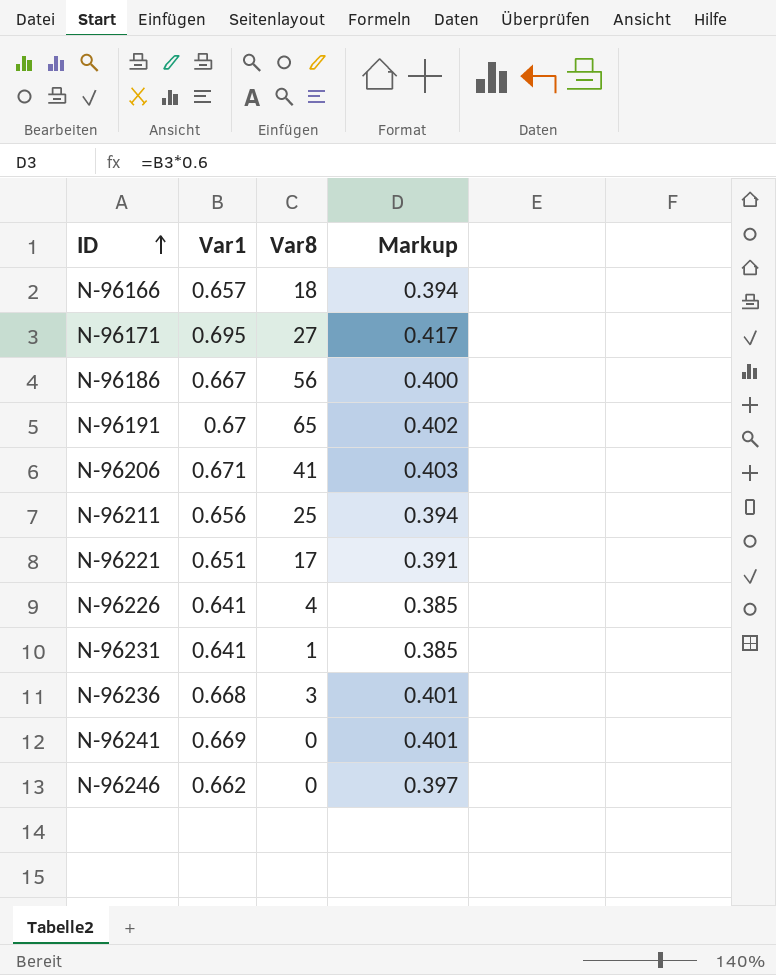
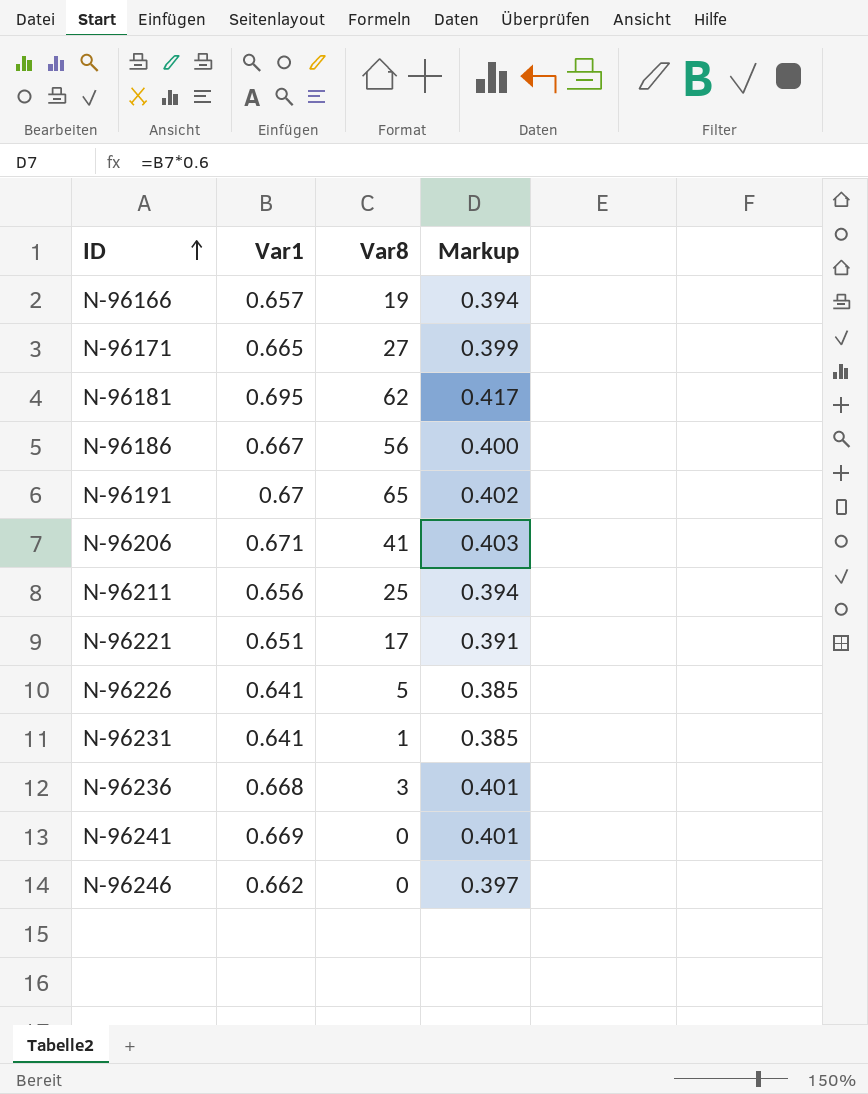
N-96166 | Var8: 18 -> 19
N-96171 | Var1: 0.695 -> 0.665
N-96171 | Markup: 0.417 -> 0.399
row N-96181: none -> 0.695 | 62 | 0.417
N-96226 | Var8: 4 -> 5

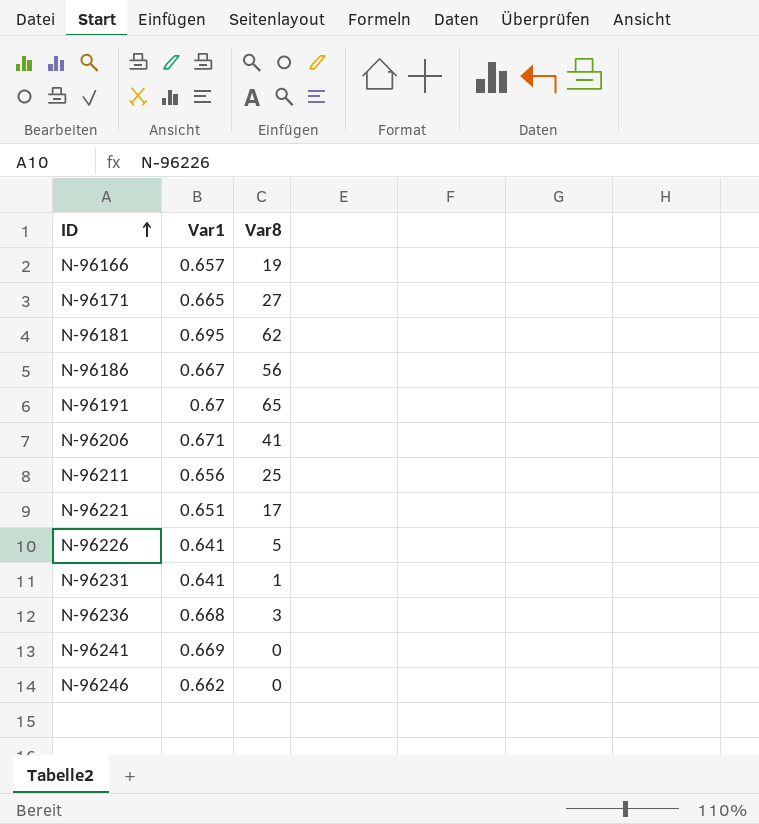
column Markup | formula: [Var1] * 0.6 -> none

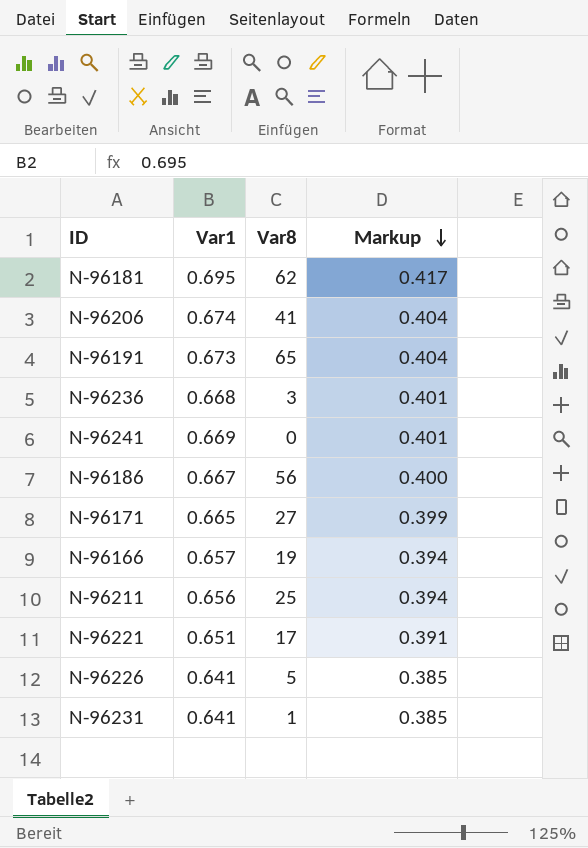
row order: ID ascending -> Markup descending
column Markup | formula: none -> [Var1] * 0.6
row N-96246: 0.662 | 0 -> none
N-96206 | Var1: 0.671 -> 0.674
N-96191 | Var1: 0.67 -> 0.673

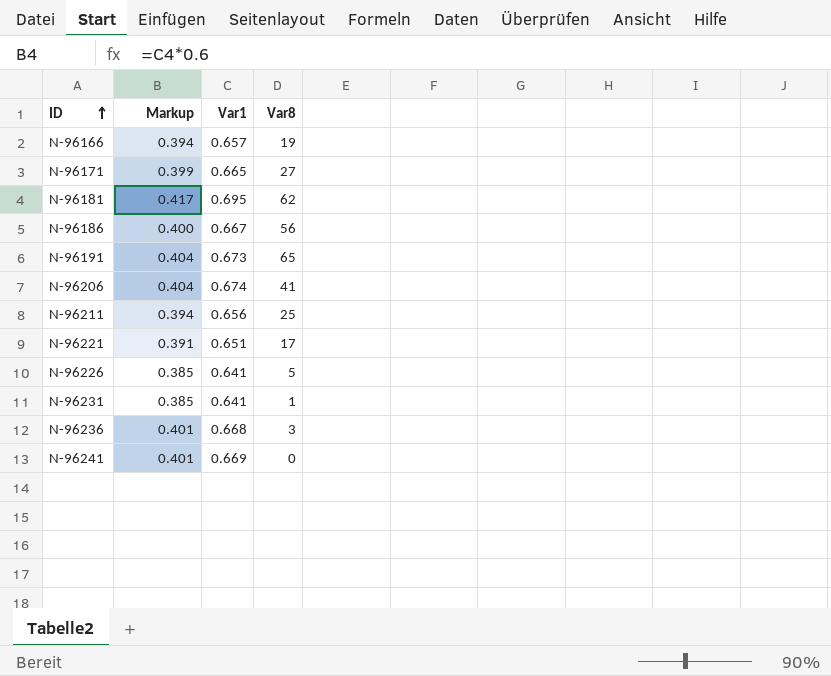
row order: Markup descending -> ID ascending
column Markup | position: 4 -> 2

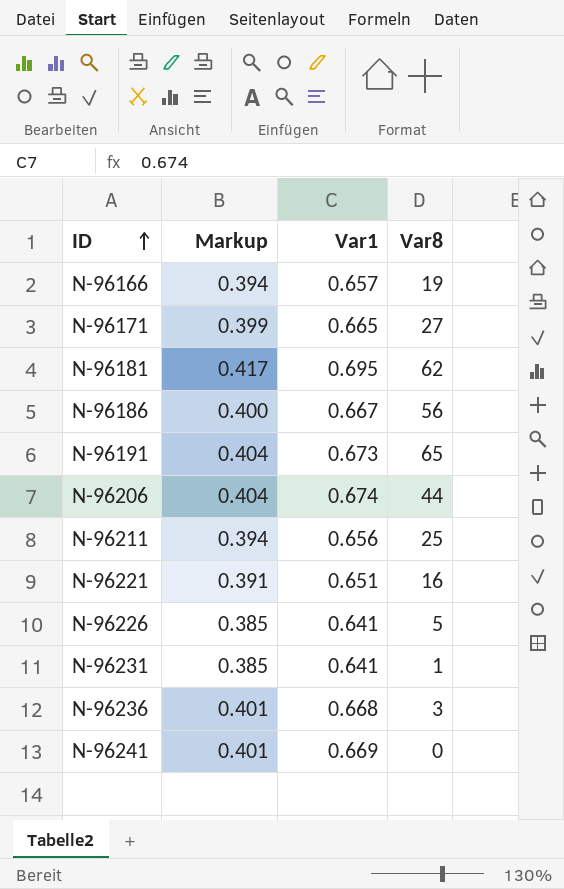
N-96206 | Var8: 41 -> 44
N-96221 | Var8: 17 -> 16

